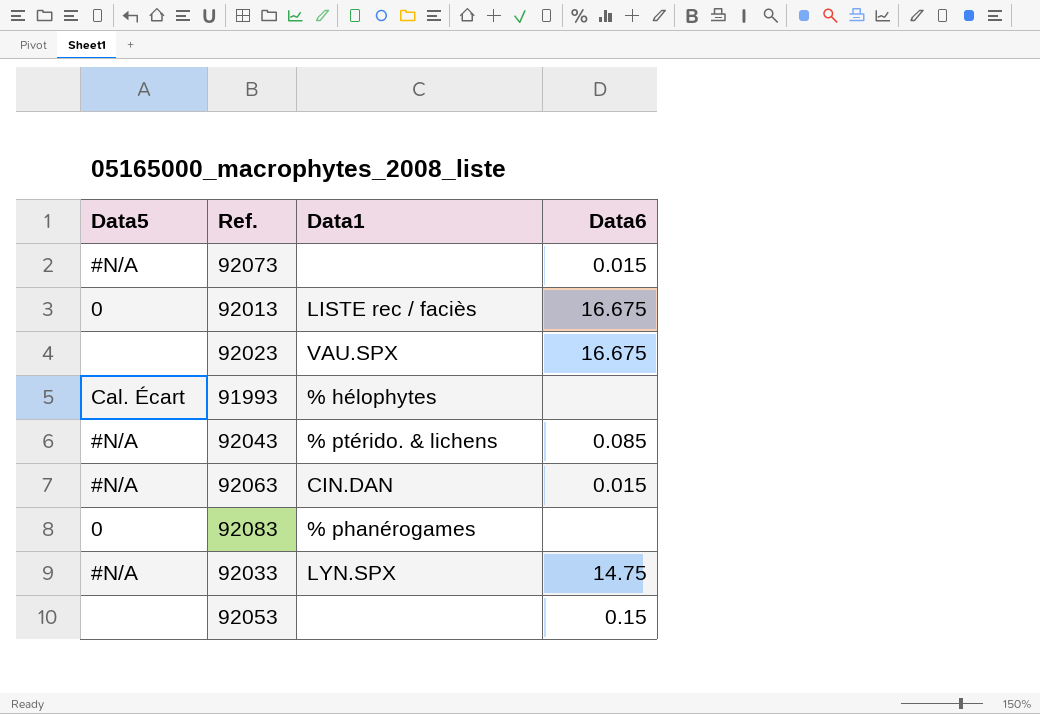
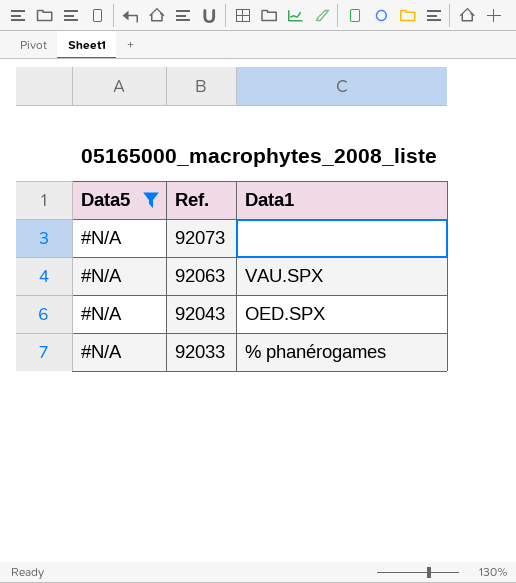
filter: none -> Data5 = #N/A
row order: none -> Ref. descending
column Data6 | position: 4 -> none
92063 | Data1: CIN.DAN -> VAU.SPX
92043 | Data1: % ptérido. & lichens -> OED.SPX
92033 | Data1: LYN.SPX -> % phanérogames

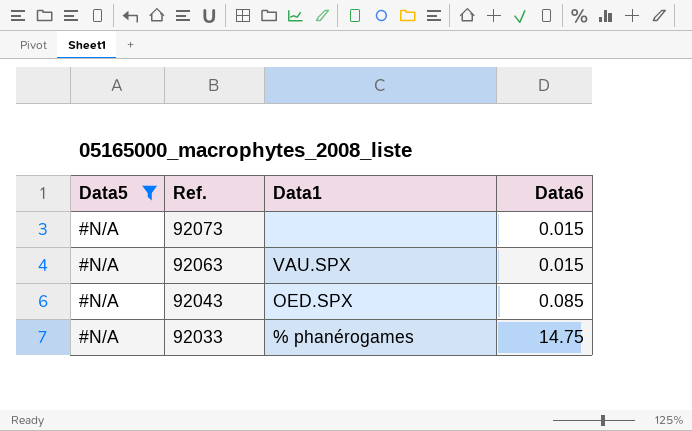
column Data6 | position: none -> 4

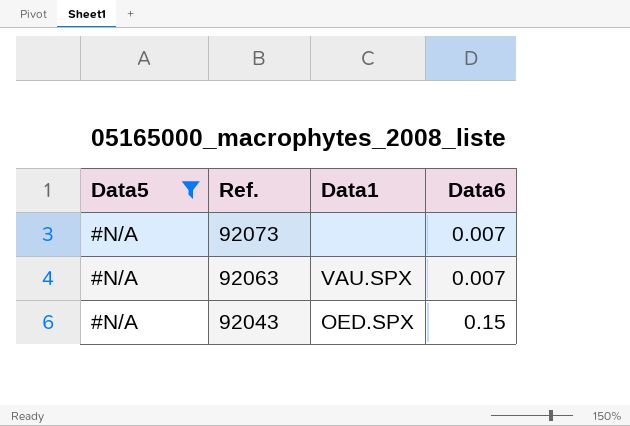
row 92033: #N/A | % phanérogames | 14.75 -> none
92073 | Data6: 0.015 -> 0.007
92063 | Data6: 0.015 -> 0.007
92043 | Data6: 0.085 -> 0.15

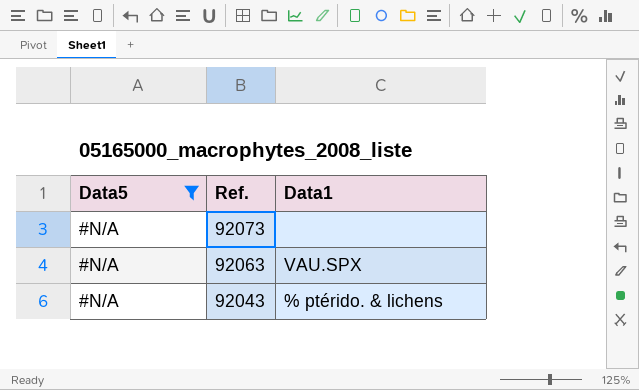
column Data6 | position: 4 -> none
92043 | Data1: OED.SPX -> % ptérido. & lichens

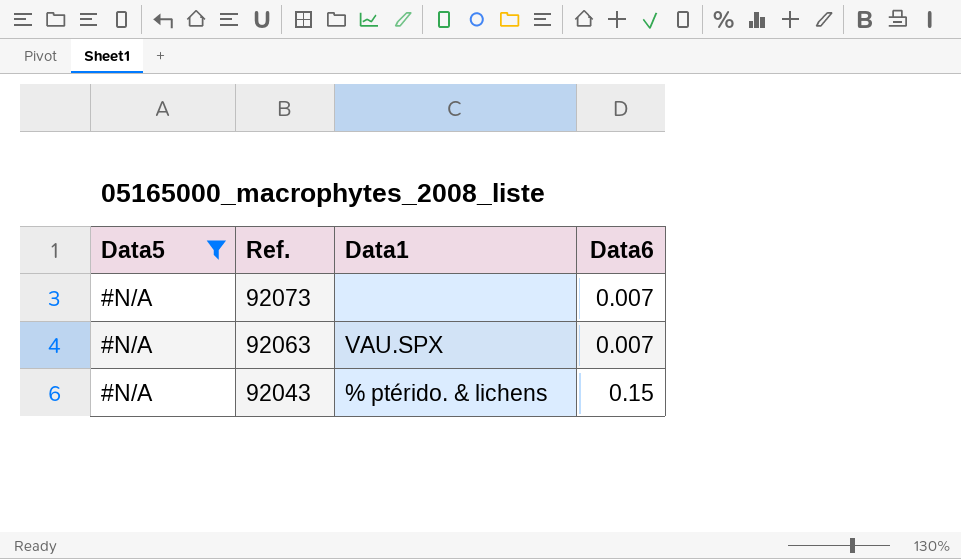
column Data6 | position: none -> 4

